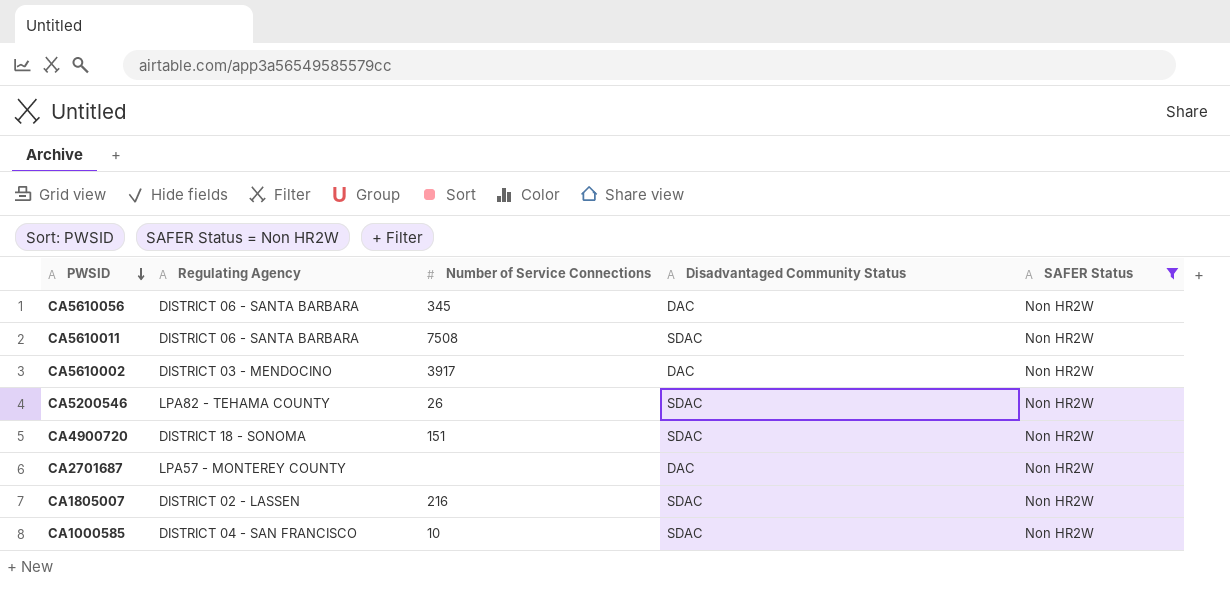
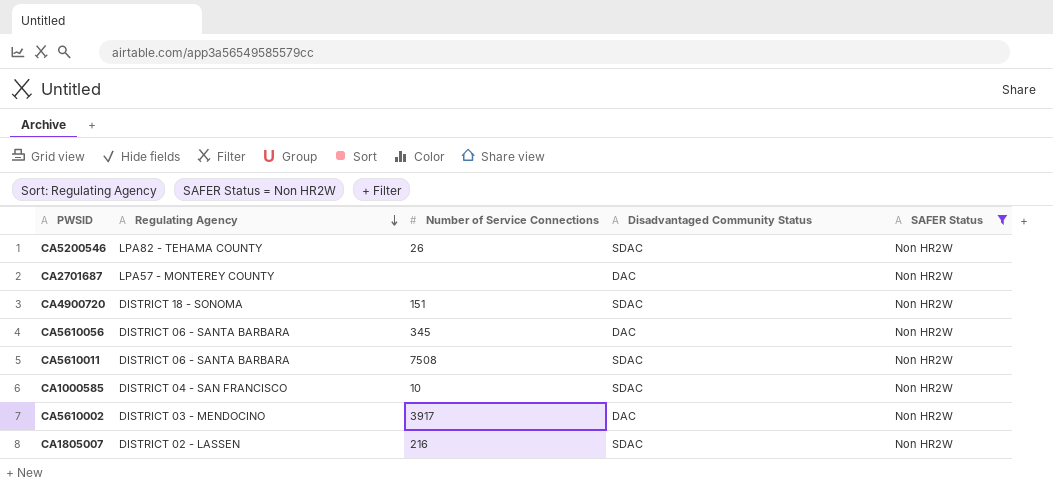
row order: PWSID descending -> Regulating Agency descending

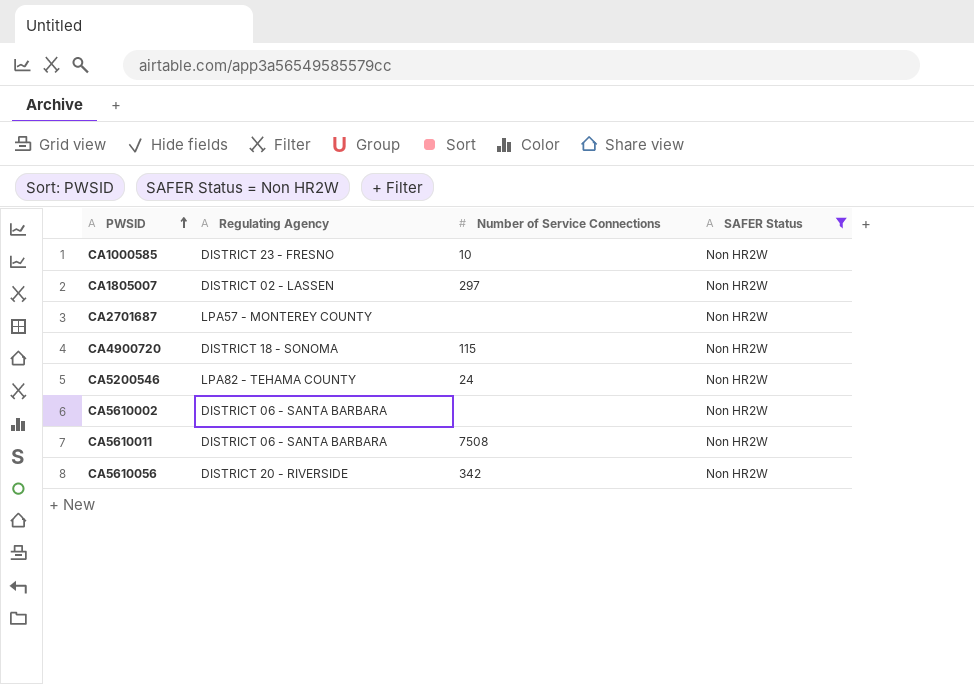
row order: Regulating Agency descending -> PWSID ascending
column Disadvantaged Community Status | position: 4 -> none
CA1000585 | Regulating Agency: DISTRICT 04 - SAN FRANCISCO -> DISTRICT 23 - FRESNO
CA1805007 | Number of Service Connections: 216 -> 297
CA4900720 | Number of Service Connections: 151 -> 115
CA5200546 | Number of Service Connections: 26 -> 24
CA5610002 | Regulating Agency: DISTRICT 03 - MENDOCINO -> DISTRICT 06 - SANTA BARBARA
CA5610002 | Number of Service Connections: 3917 -> none
CA5610056 | Regulating Agency: DISTRICT 06 - SANTA BARBARA -> DISTRICT 20 - RIVERSIDE
CA5610056 | Number of Service Connections: 345 -> 342

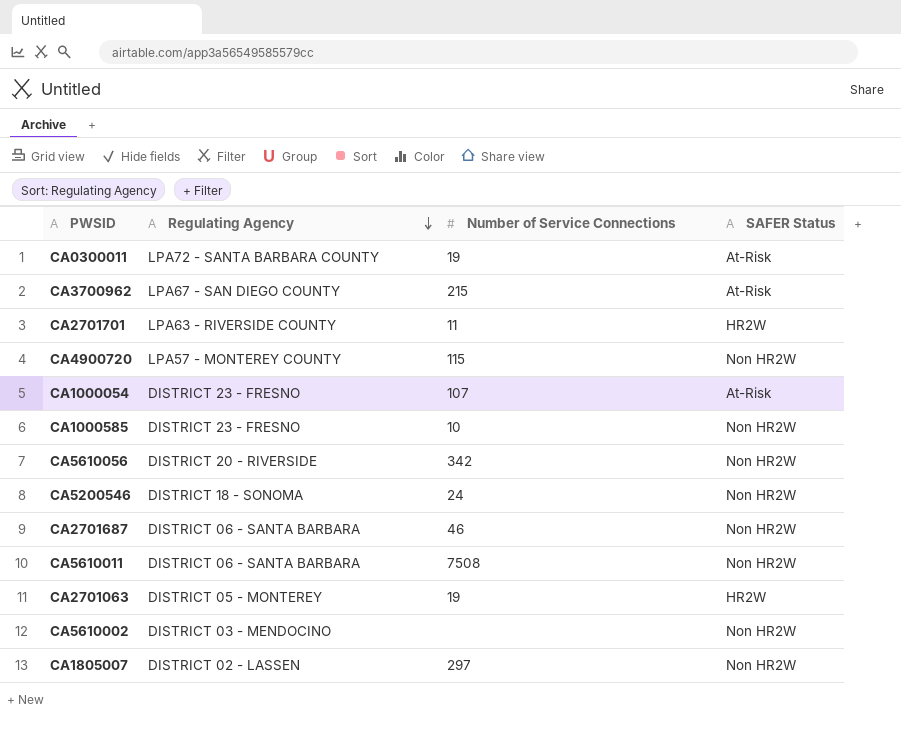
filter: SAFER Status = Non HR2W -> none
row order: PWSID ascending -> Regulating Agency descending
CA4900720 | Regulating Agency: DISTRICT 18 - SONOMA -> LPA57 - MONTEREY COUNTY
CA5200546 | Regulating Agency: LPA82 - TEHAMA COUNTY -> DISTRICT 18 - SONOMA
CA2701687 | Regulating Agency: LPA57 - MONTEREY COUNTY -> DISTRICT 06 - SANTA BARBARA
CA2701687 | Number of Service Connections: none -> 46
CA5610002 | Regulating Agency: DISTRICT 06 - SANTA BARBARA -> DISTRICT 03 - MENDOCINO

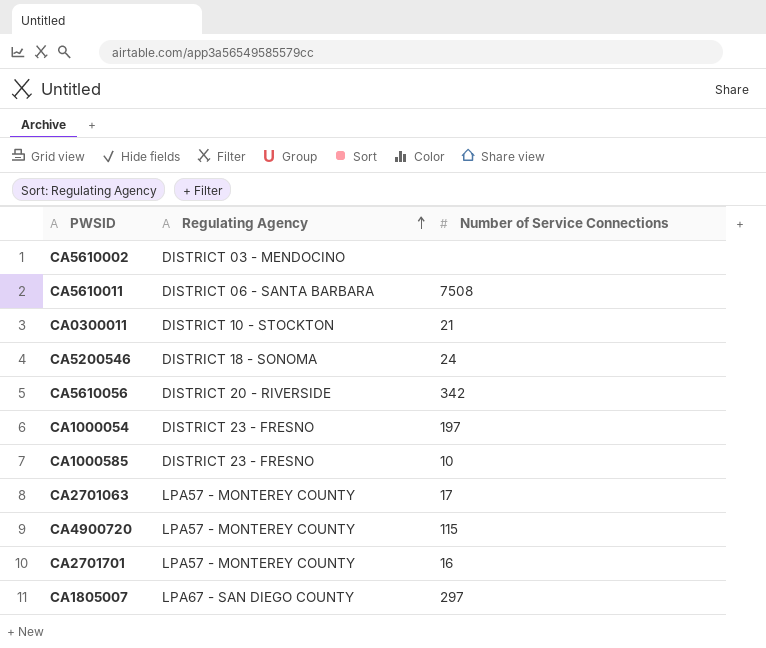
row order: Regulating Agency descending -> Regulating Agency ascending
column SAFER Status | position: 4 -> none
row CA3700962: LPA67 - SAN DIEGO COUNTY | 215 | At-Risk -> none
row CA2701687: DISTRICT 06 - SANTA BARBARA | 46 | Non HR2W -> none
CA0300011 | Regulating Agency: LPA72 - SANTA BARBARA COUNTY -> DISTRICT 10 - STOCKTON
CA0300011 | Number of Service Connections: 19 -> 21
CA1000054 | Number of Service Connections: 107 -> 197
CA2701063 | Regulating Agency: DISTRICT 05 - MONTEREY -> LPA57 - MONTEREY COUNTY
CA2701063 | Number of Service Connections: 19 -> 17
CA2701701 | Regulating Agency: LPA63 - RIVERSIDE COUNTY -> LPA57 - MONTEREY COUNTY
CA2701701 | Number of Service Connections: 11 -> 16
CA1805007 | Regulating Agency: DISTRICT 02 - LASSEN -> LPA67 - SAN DIEGO COUNTY

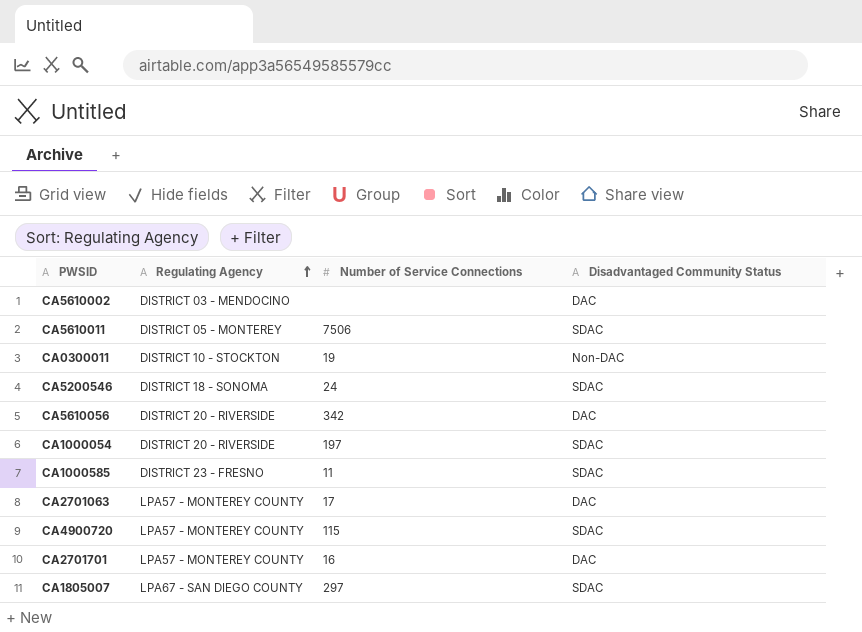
column Disadvantaged Community Status | position: none -> 4
CA5610011 | Regulating Agency: DISTRICT 06 - SANTA BARBARA -> DISTRICT 05 - MONTEREY
CA5610011 | Number of Service Connections: 7508 -> 7506
CA0300011 | Number of Service Connections: 21 -> 19
CA1000054 | Regulating Agency: DISTRICT 23 - FRESNO -> DISTRICT 20 - RIVERSIDE
CA1000585 | Number of Service Connections: 10 -> 11

